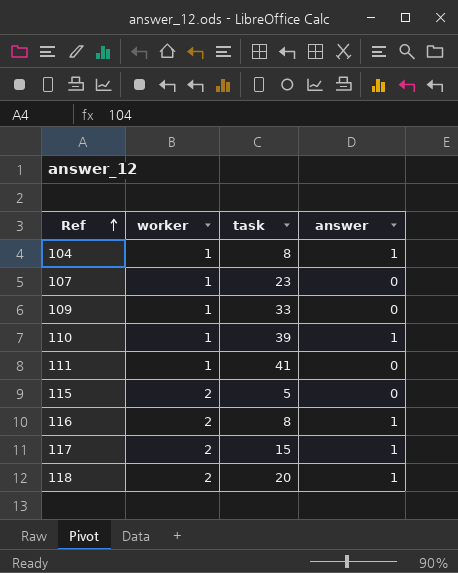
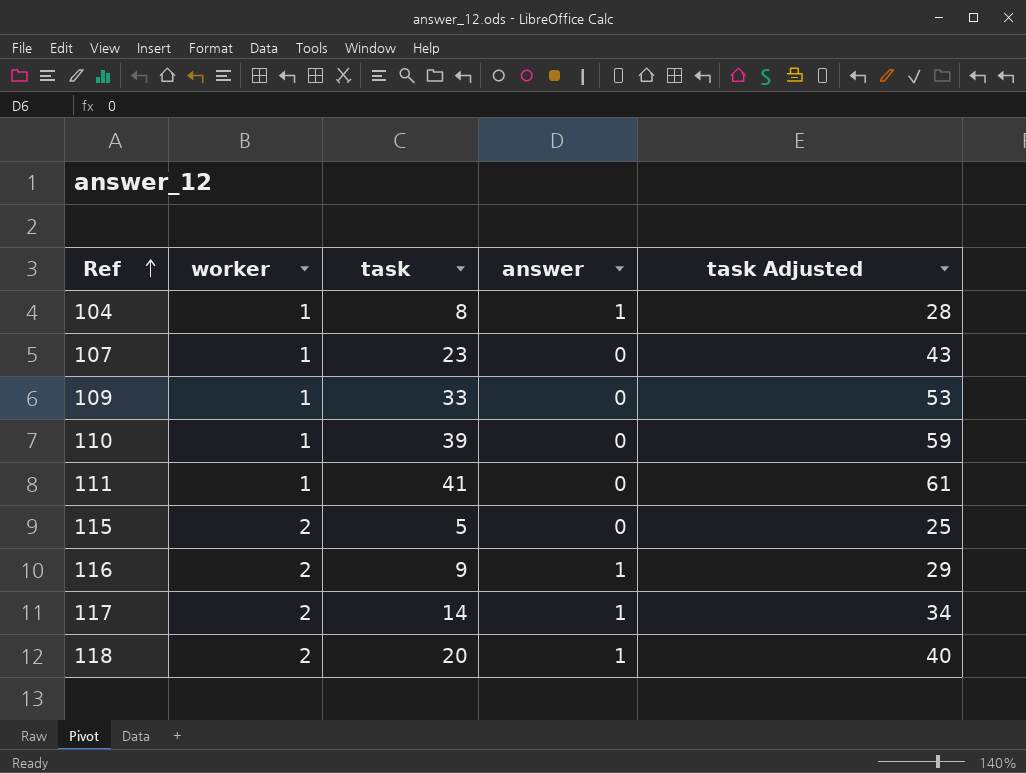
column task Adjusted | formula: none -> [task] + 20
110 | answer: 1 -> 0
116 | task: 8 -> 9
117 | task: 15 -> 14

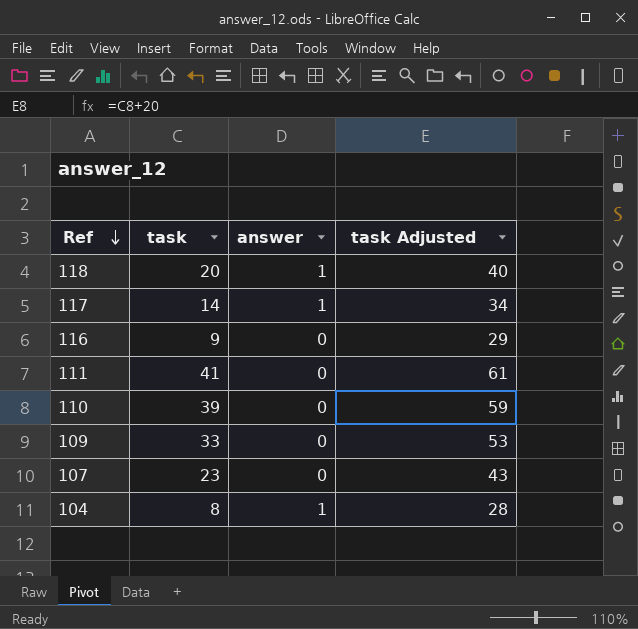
row order: Ref ascending -> Ref descending
column worker | position: 2 -> none
row 115: 2 | 5 | 0 | 25 -> none
116 | answer: 1 -> 0

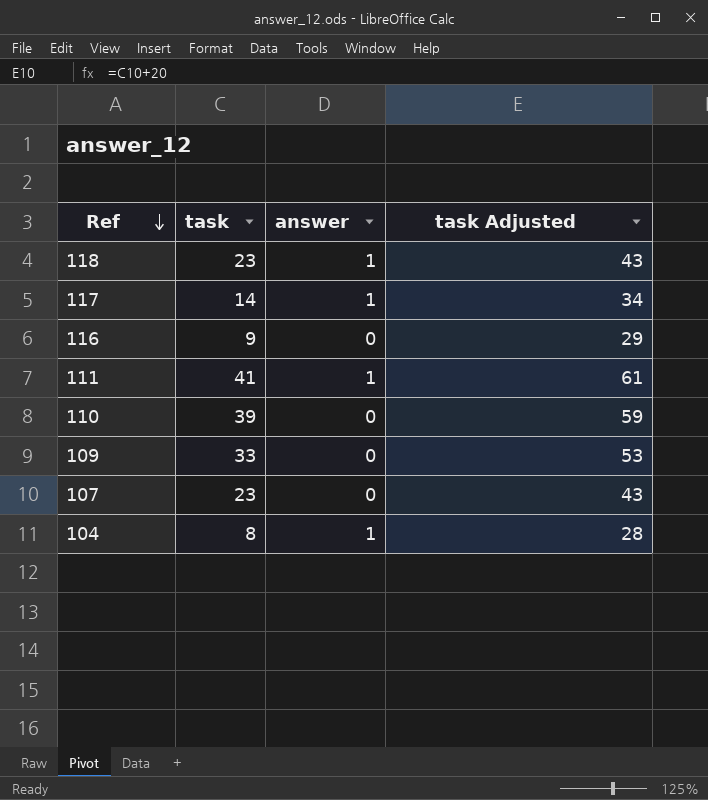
118 | task: 20 -> 23
118 | task Adjusted: 40 -> 43
111 | answer: 0 -> 1

